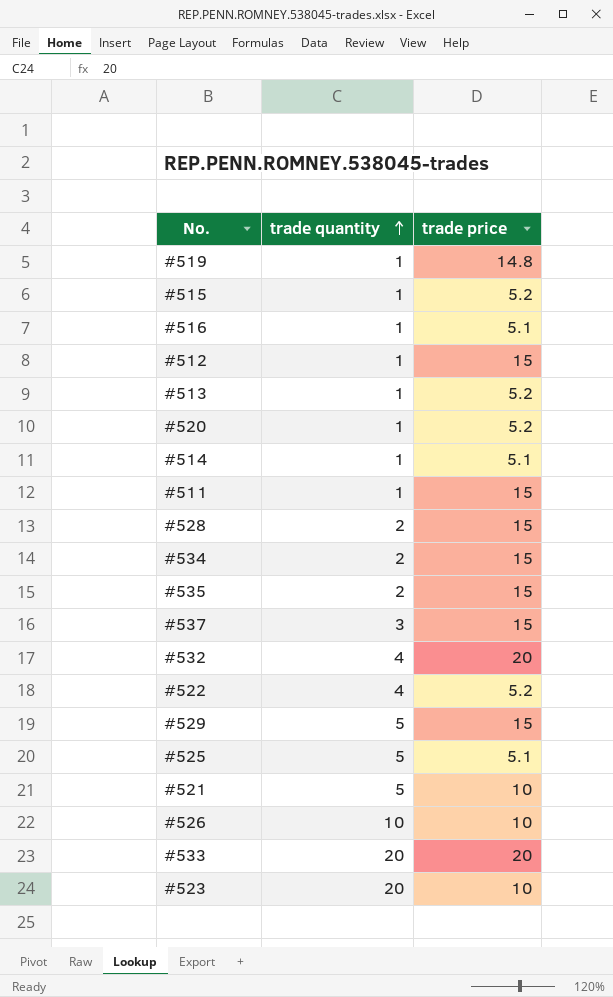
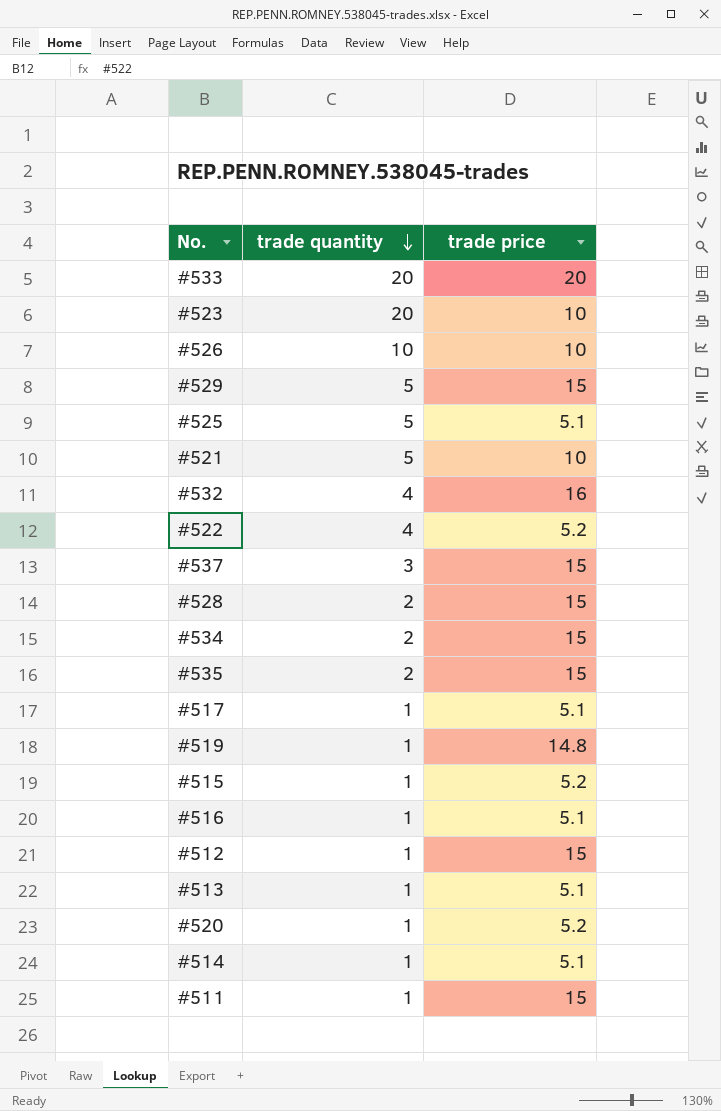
row order: trade quantity ascending -> trade quantity descending
#532 | trade price: 20 -> 16
row #517: none -> 1 | 5.1
#513 | trade price: 5.2 -> 5.1

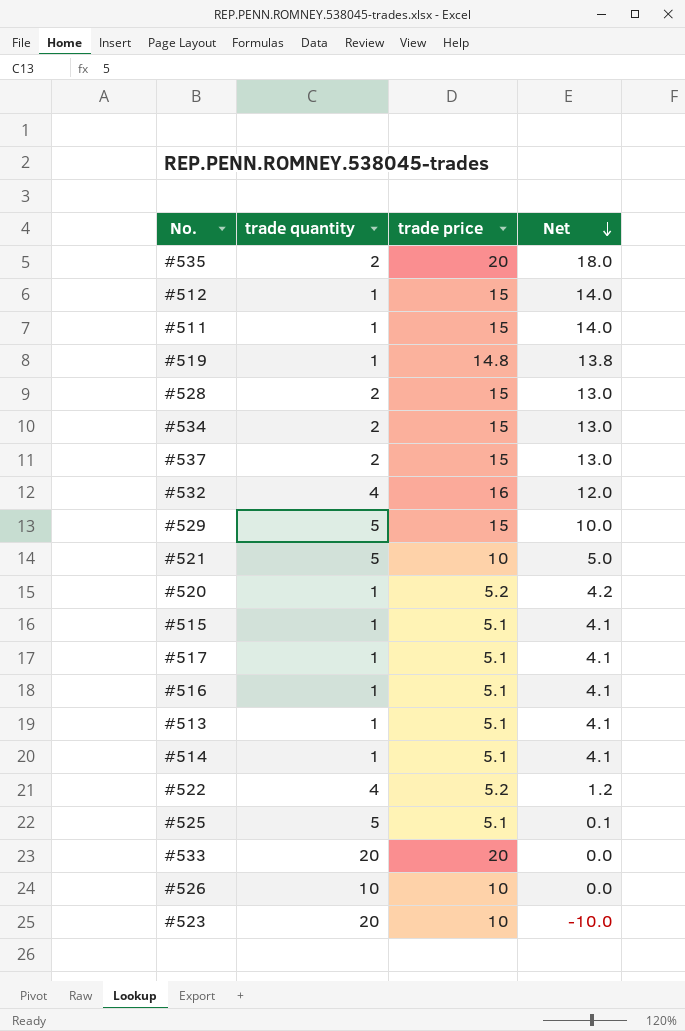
row order: trade quantity descending -> Net descending
column Net | formula: none -> [trade price] - [trade quantity]
#535 | trade price: 15 -> 20
#537 | trade quantity: 3 -> 2
#515 | trade price: 5.2 -> 5.1

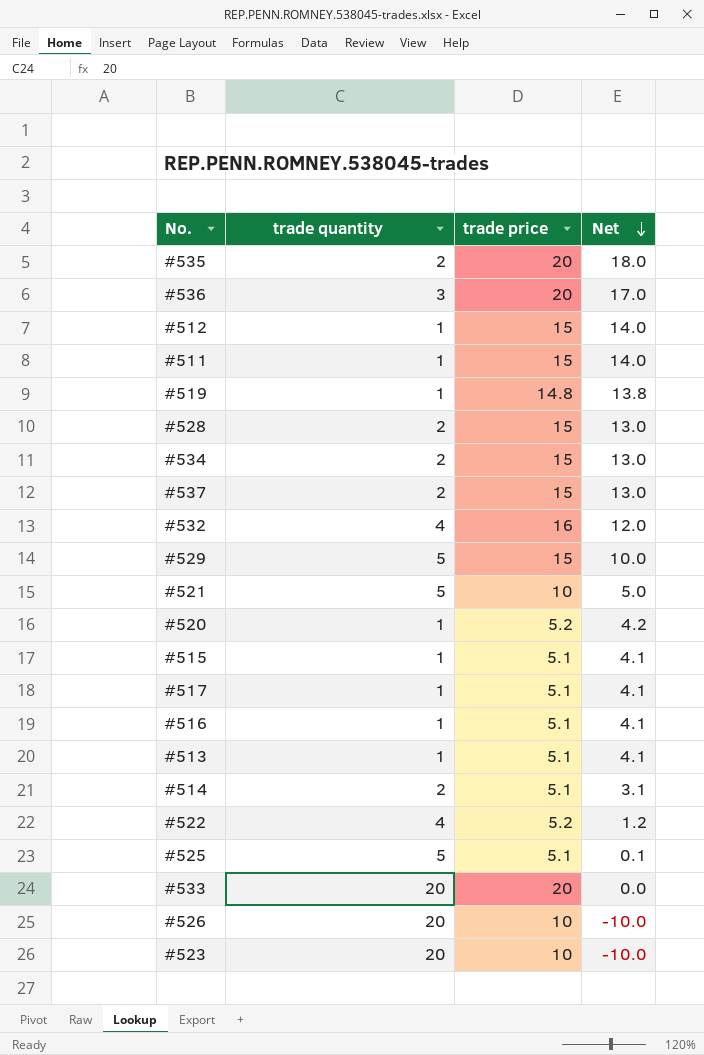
row #536: none -> 3 | 20 | 17.0
#514 | trade quantity: 1 -> 2
#514 | Net: 4.1 -> 3.1
#526 | trade quantity: 10 -> 20
#526 | Net: 0.0 -> -10.0

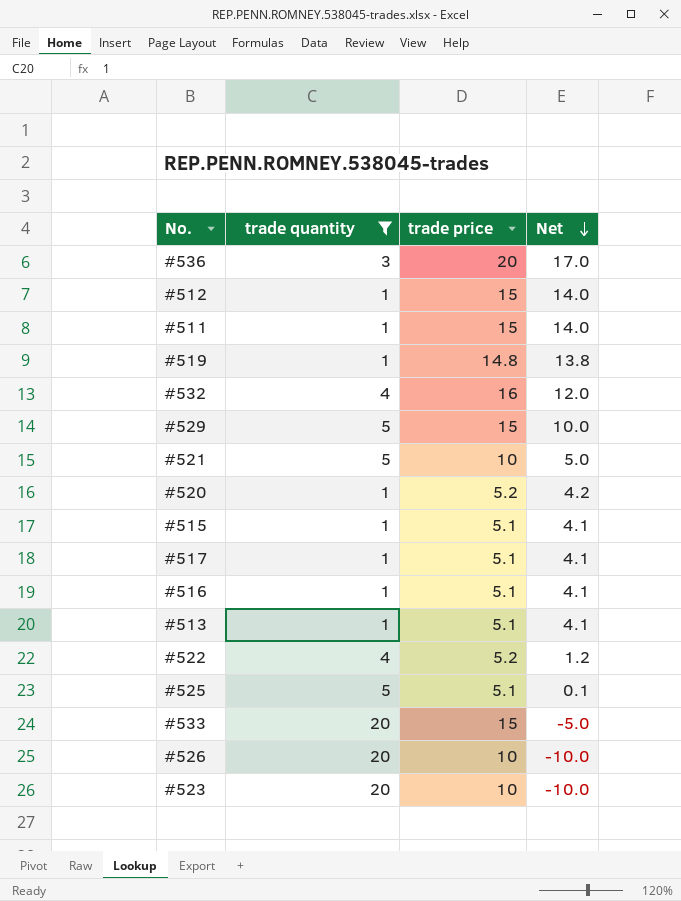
filter: none -> trade quantity != 2
#533 | trade price: 20 -> 15
#533 | Net: 0.0 -> -5.0

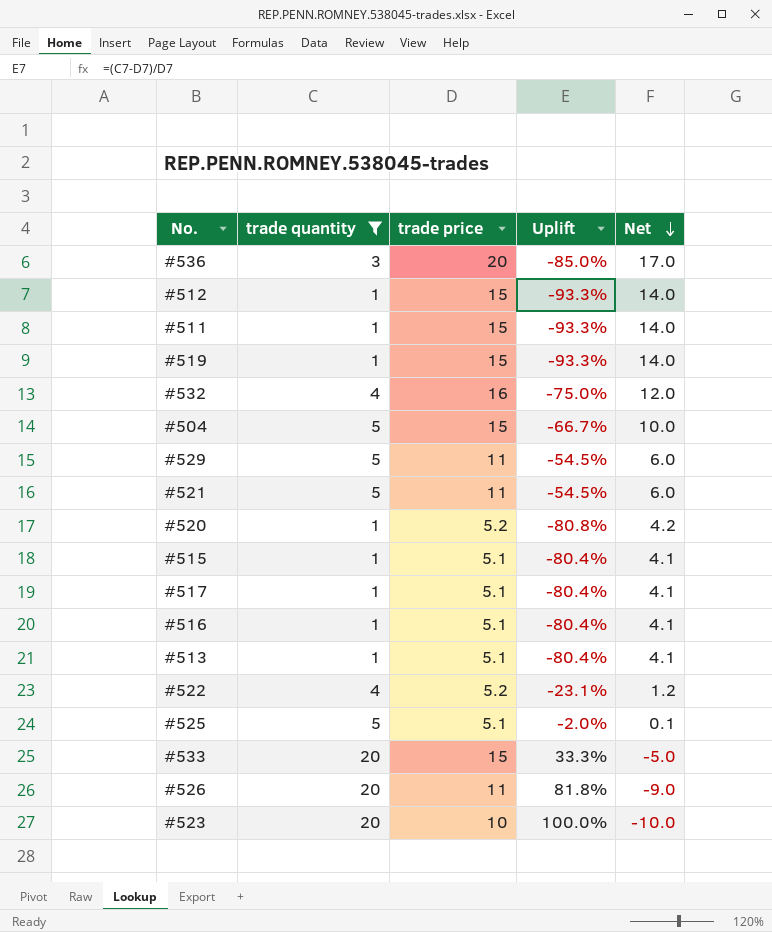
column Uplift | formula: none -> ([trade quantity] - [trade price]) / [trade price]
#519 | trade price: 14.8 -> 15
#519 | Net: 13.8 -> 14.0
row #504: none -> 5 | 15 | -66.7% | 10.0
#529 | trade price: 15 -> 11
#529 | Net: 10.0 -> 6.0
#521 | trade price: 10 -> 11
#521 | Net: 5.0 -> 6.0
#526 | trade price: 10 -> 11
#526 | Net: -10.0 -> -9.0

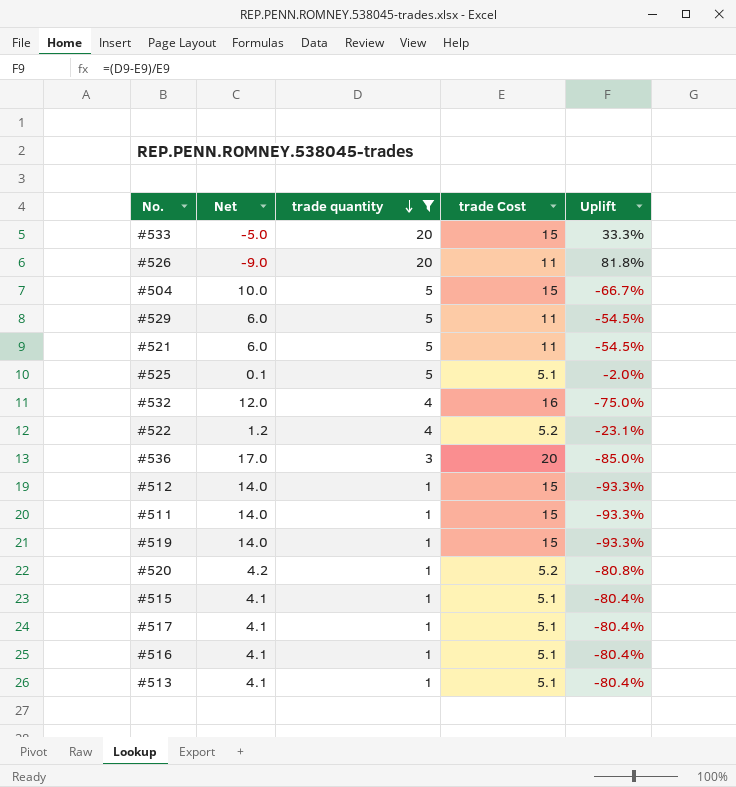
row order: Net descending -> trade quantity descending
column Net | position: 5 -> 2
column name: trade price -> trade Cost
row #523: 20 | 10 | 100.0% | -10.0 -> none

